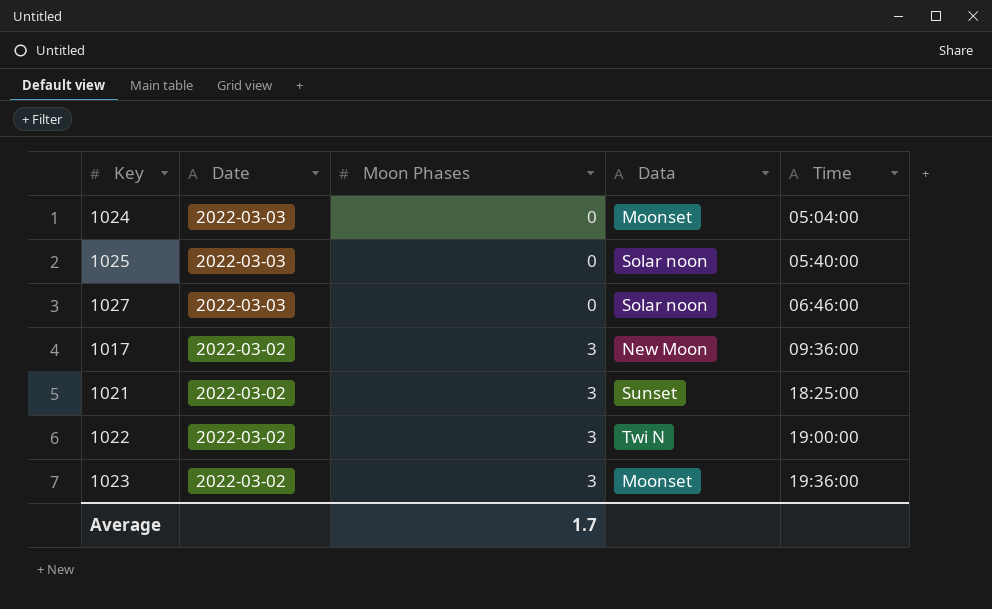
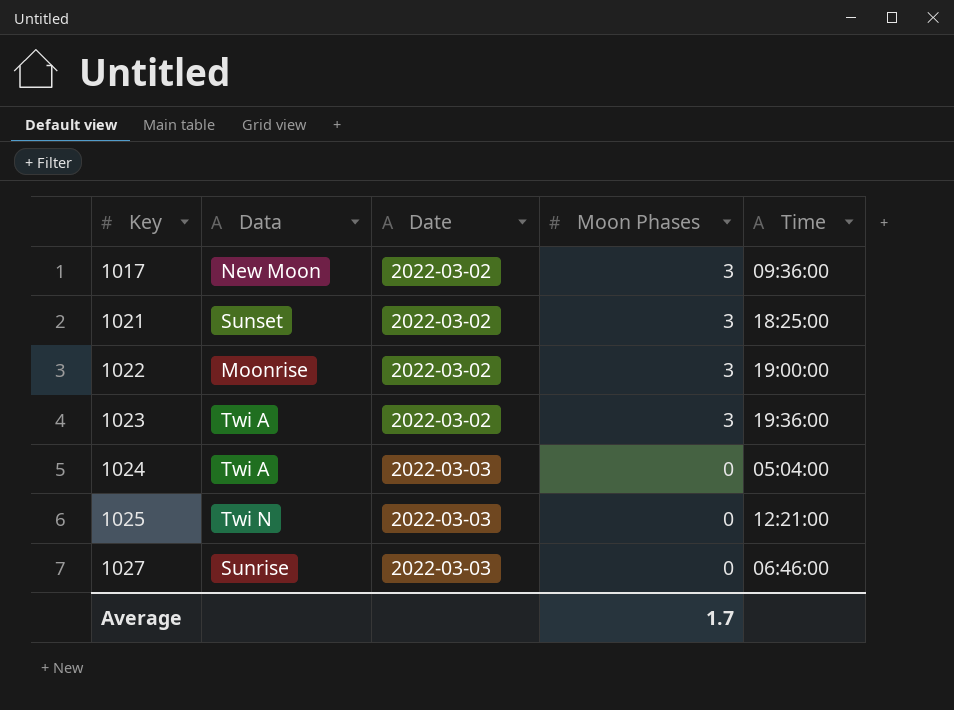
row order: Date descending -> Key ascending
column Data | position: 4 -> 2
1022 | Data: Twi N -> Moonrise
1023 | Data: Moonset -> Twi A
1024 | Data: Moonset -> Twi A
1025 | Data: Solar noon -> Twi N
1025 | Time: 05:40:00 -> 12:21:00
1027 | Data: Solar noon -> Sunrise

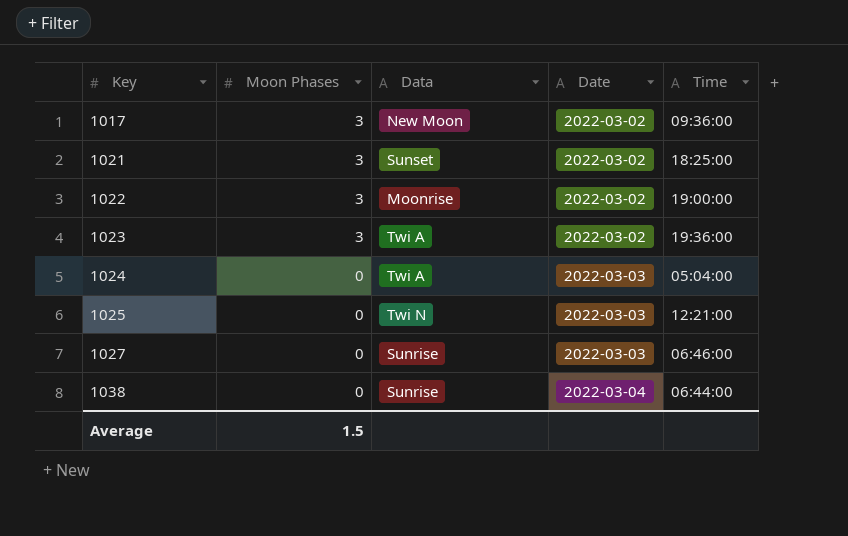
column Moon Phases | position: 4 -> 2
row 1038: none -> 0 | Sunrise | 2022-03-04 | 06:44:00
Average | Moon Phases: 1.7 -> 1.5

